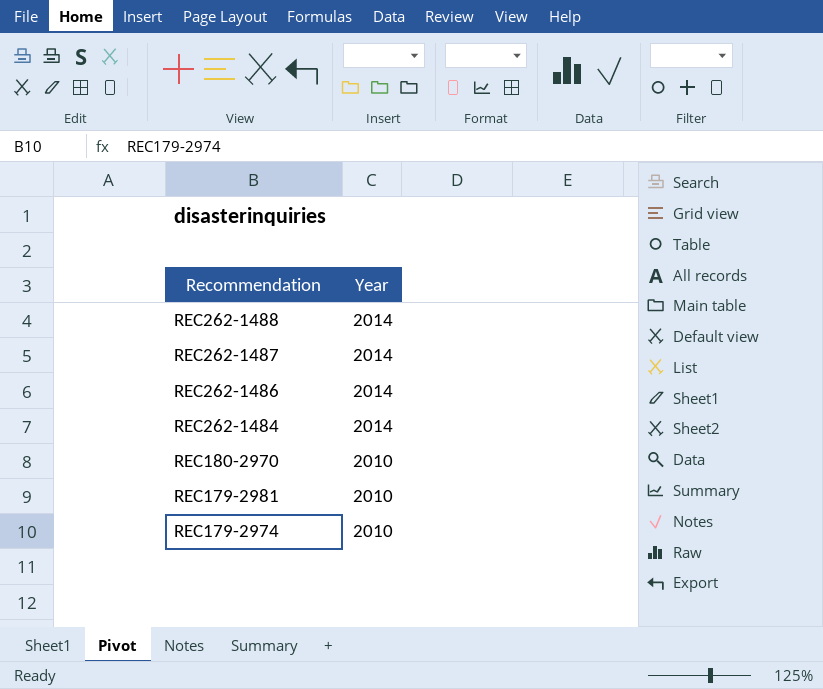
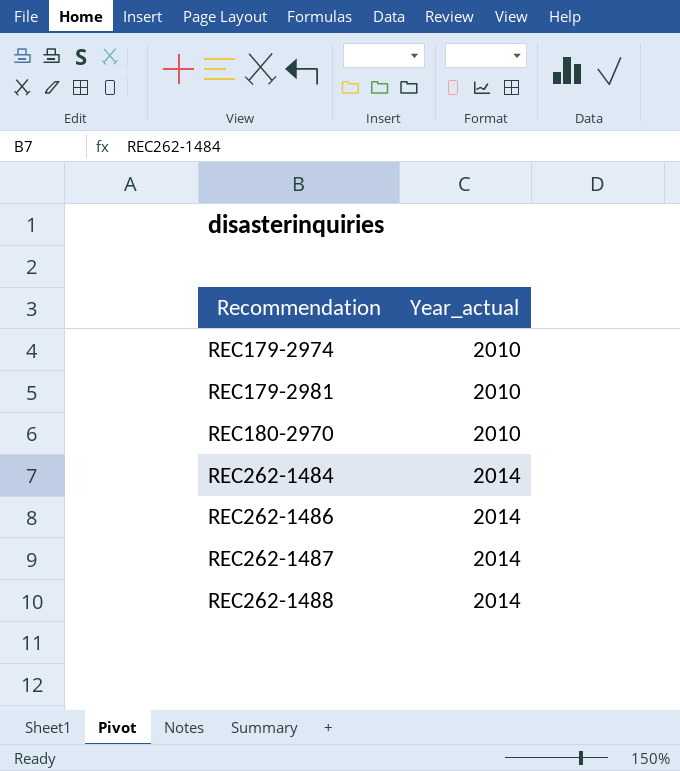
row order: Recommendation descending -> Recommendation ascending
column name: Year -> Year_actual

